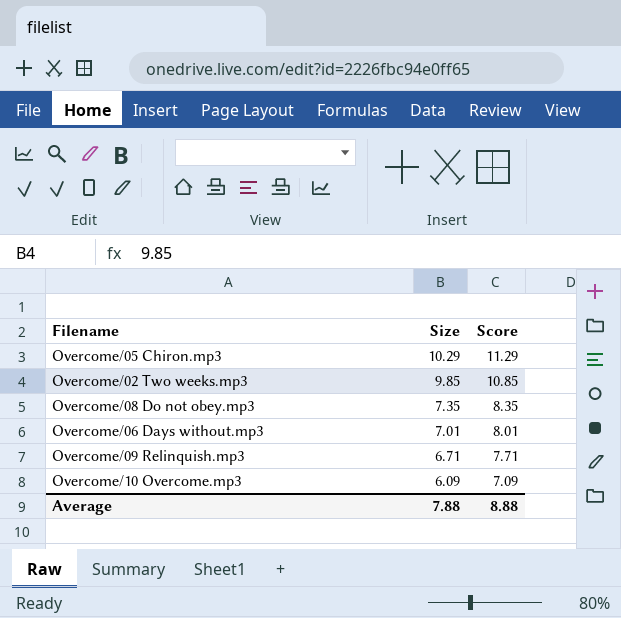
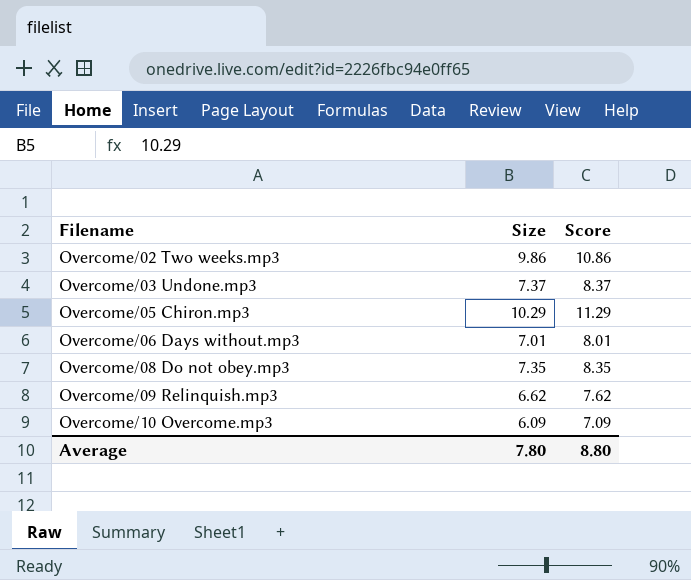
row order: Size descending -> Filename ascending
Overcome/02 Two weeks.mp3 | Size: 9.85 -> 9.86
Overcome/02 Two weeks.mp3 | Score: 10.85 -> 10.86
row Overcome/03 Undone.mp3: none -> 7.37 | 8.37
Overcome/09 Relinquish.mp3 | Size: 6.71 -> 6.62
Overcome/09 Relinquish.mp3 | Score: 7.71 -> 7.62
Average | Size: 7.88 -> 7.80
Average | Score: 8.88 -> 8.80

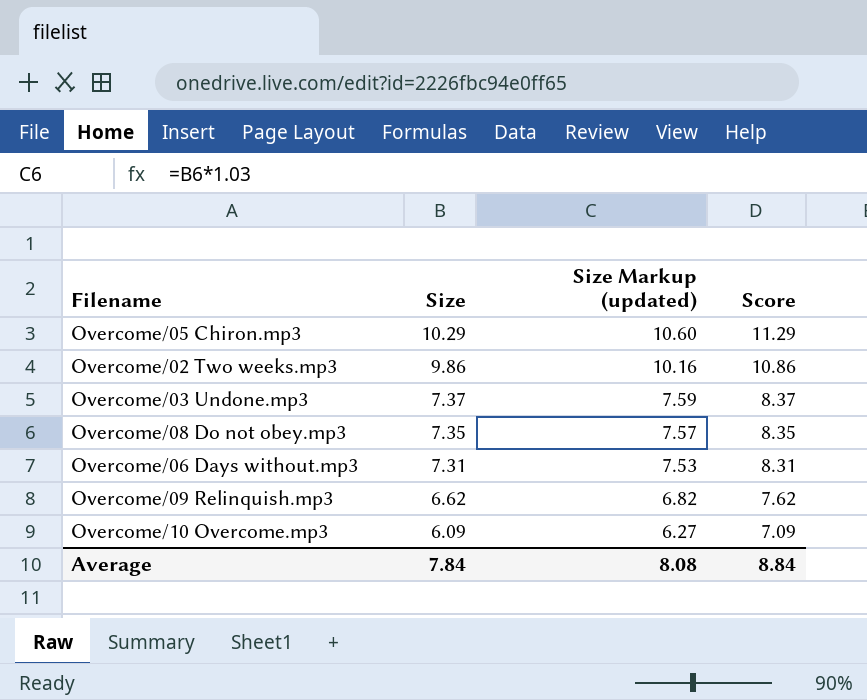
row order: Filename ascending -> Size descending
column Size Markup (updated) | formula: none -> [Size] * 1.03
Overcome/06 Days without.mp3 | Size: 7.01 -> 7.31
Overcome/06 Days without.mp3 | Score: 8.01 -> 8.31
Average | Size: 7.80 -> 7.84
Average | Score: 8.80 -> 8.84

